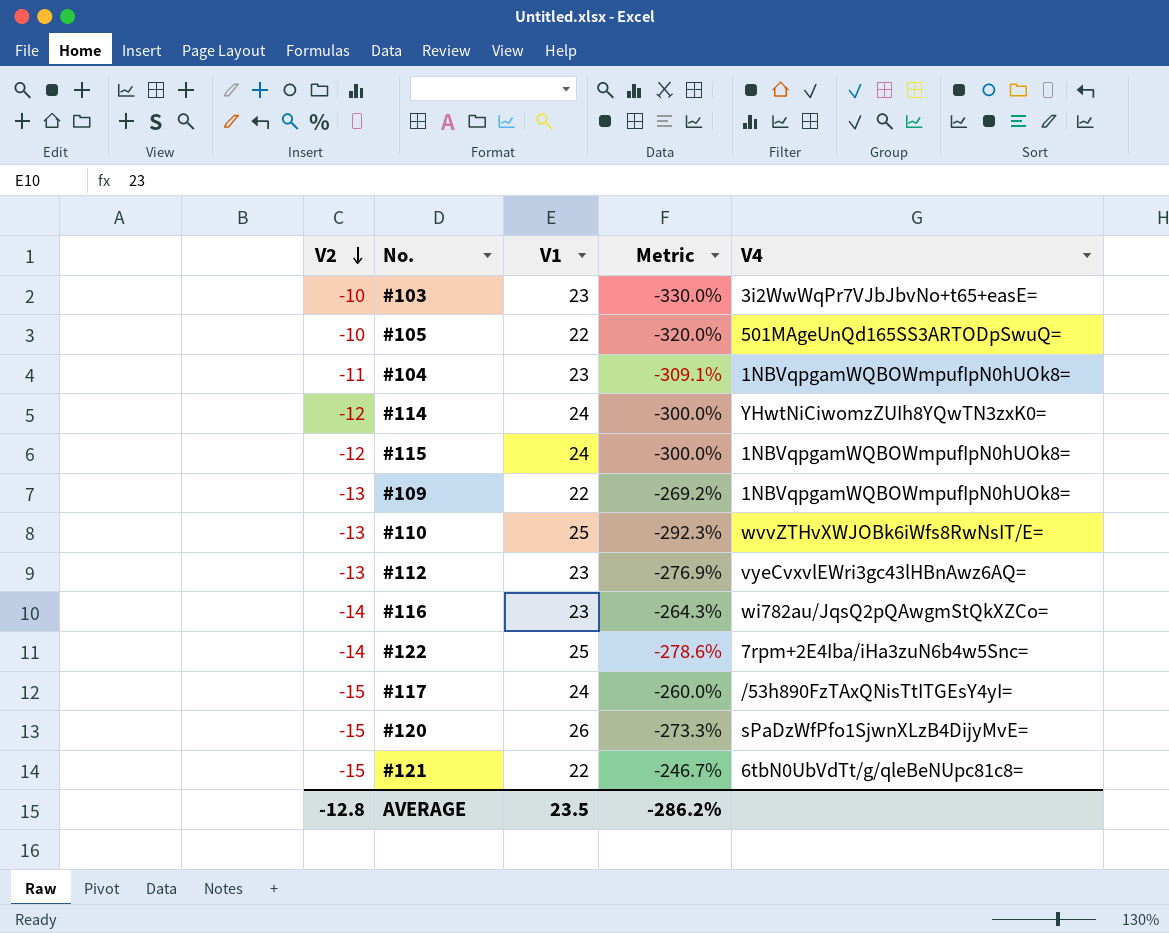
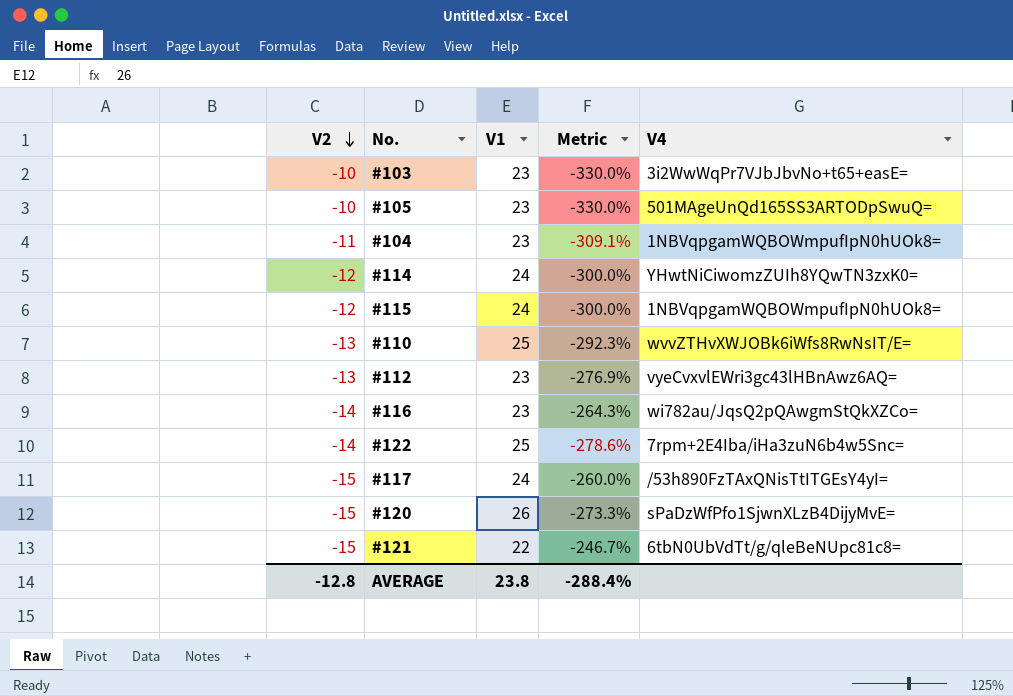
row #109: -13 | 22 | -269.2% | 1NBVqpgamWQBOWmpufIpN0hUOk8= -> none
#105 | V1: 22 -> 23
#105 | Metric: -320.0% -> -330.0%
AVERAGE | V1: 23.5 -> 23.8
AVERAGE | Metric: -286.2% -> -288.4%

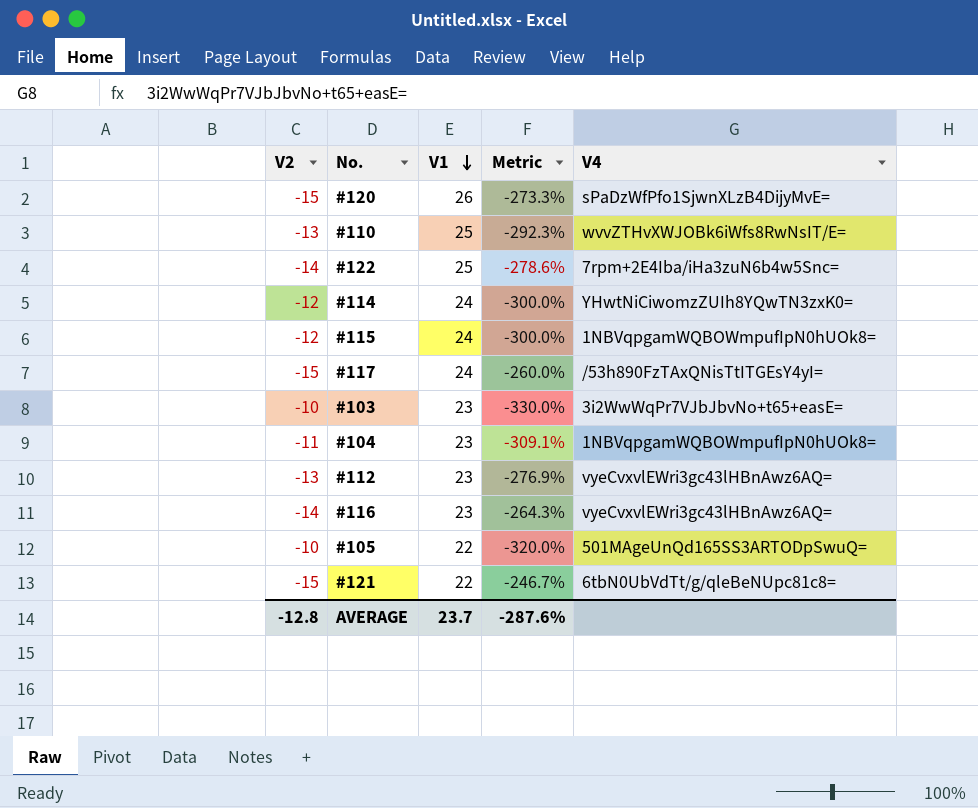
row order: V2 descending -> V1 descending
#116 | V4: wi782au/JqsQ2pQAwgmStQkXZCo= -> vyeCvxvlEWri3gc43lHBnAwz6AQ=
#105 | V1: 23 -> 22
#105 | Metric: -330.0% -> -320.0%
AVERAGE | V1: 23.8 -> 23.7
AVERAGE | Metric: -288.4% -> -287.6%

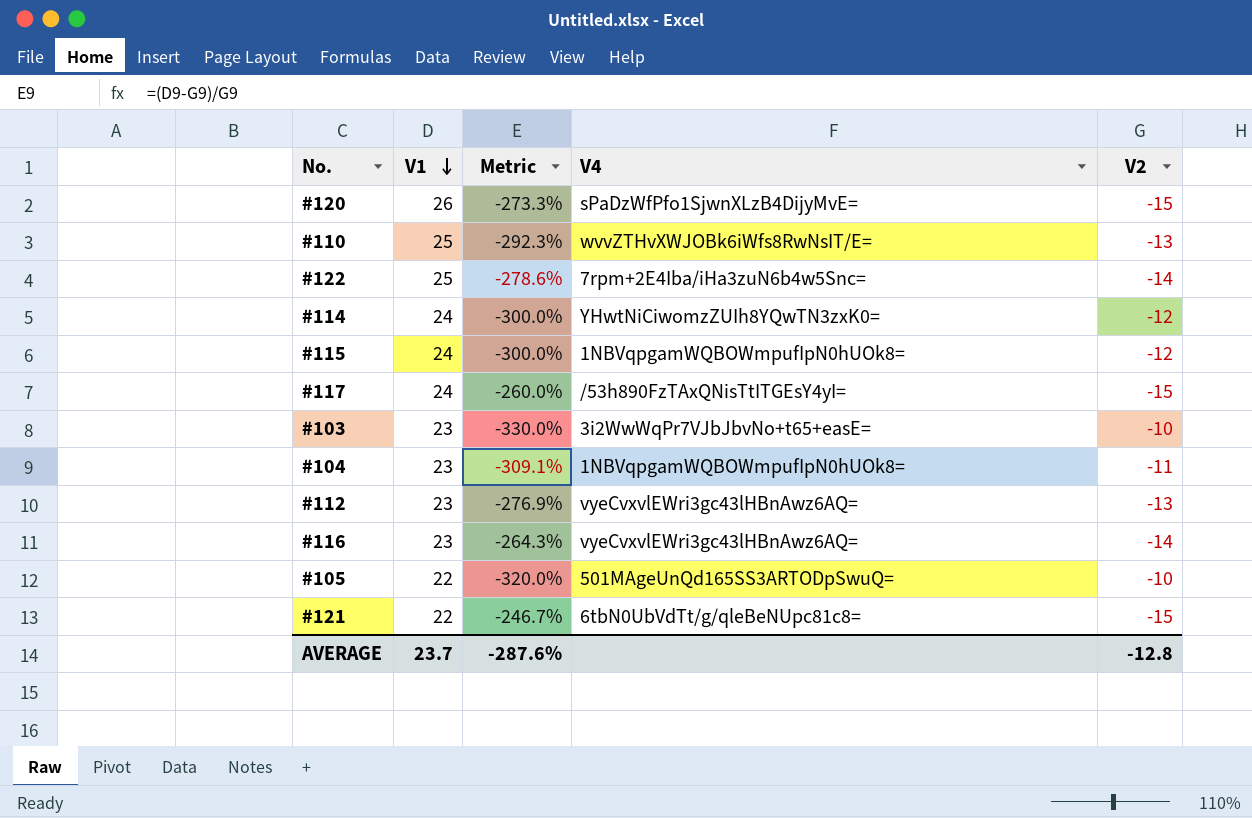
column V2 | position: 1 -> 5

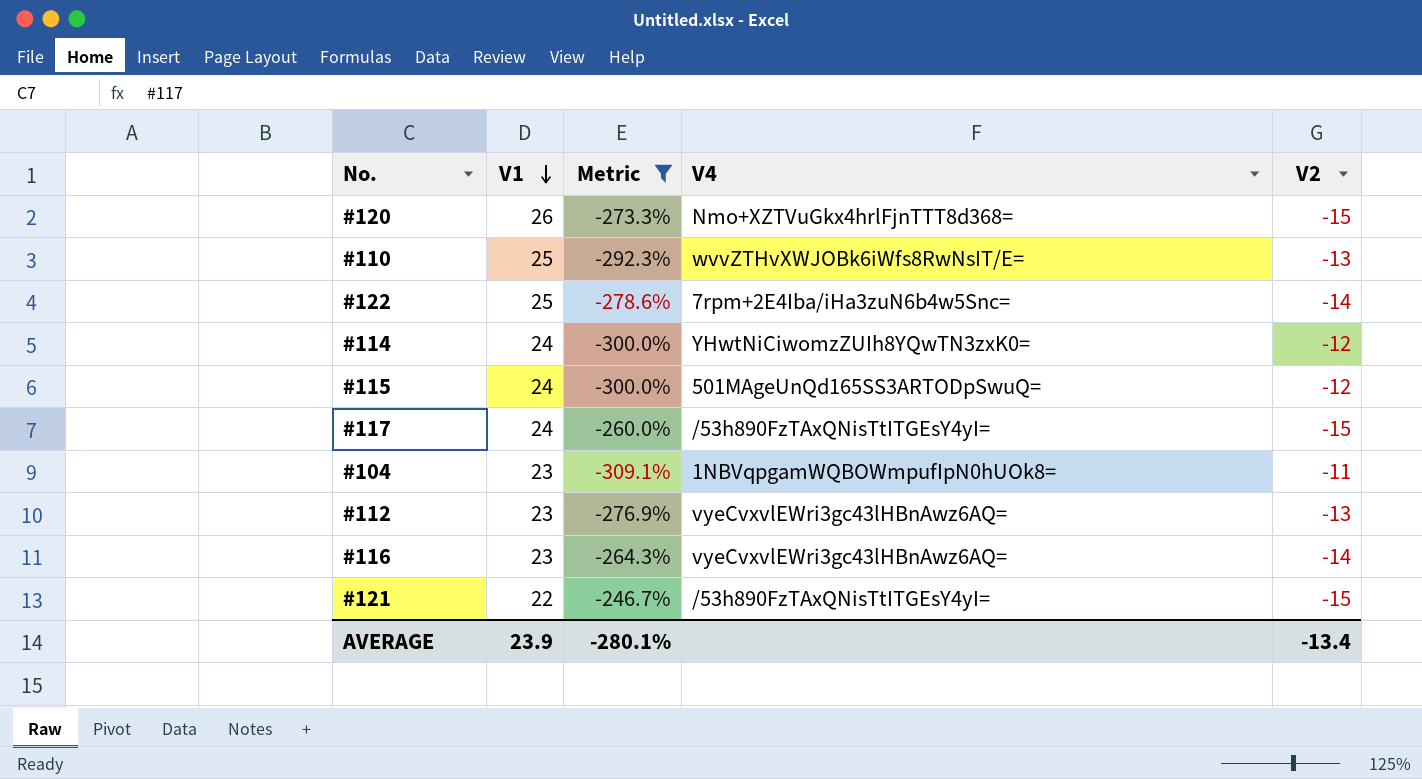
filter: none -> Metric >= -309.1%
#120 | V4: sPaDzWfPfo1SjwnXLzB4DijyMvE= -> Nmo+XZTVuGkx4hrlFjnTTT8d368=
#115 | V4: 1NBVqpgamWQBOWmpufIpN0hUOk8= -> 501MAgeUnQd165SS3ARTODpSwuQ=
#121 | V4: 6tbN0UbVdTt/g/qleBeNUpc81c8= -> /53h890FzTAxQNisTtITGEsY4yI=
AVERAGE | V1: 23.7 -> 23.9
AVERAGE | Metric: -287.6% -> -280.1%
AVERAGE | V2: -12.8 -> -13.4

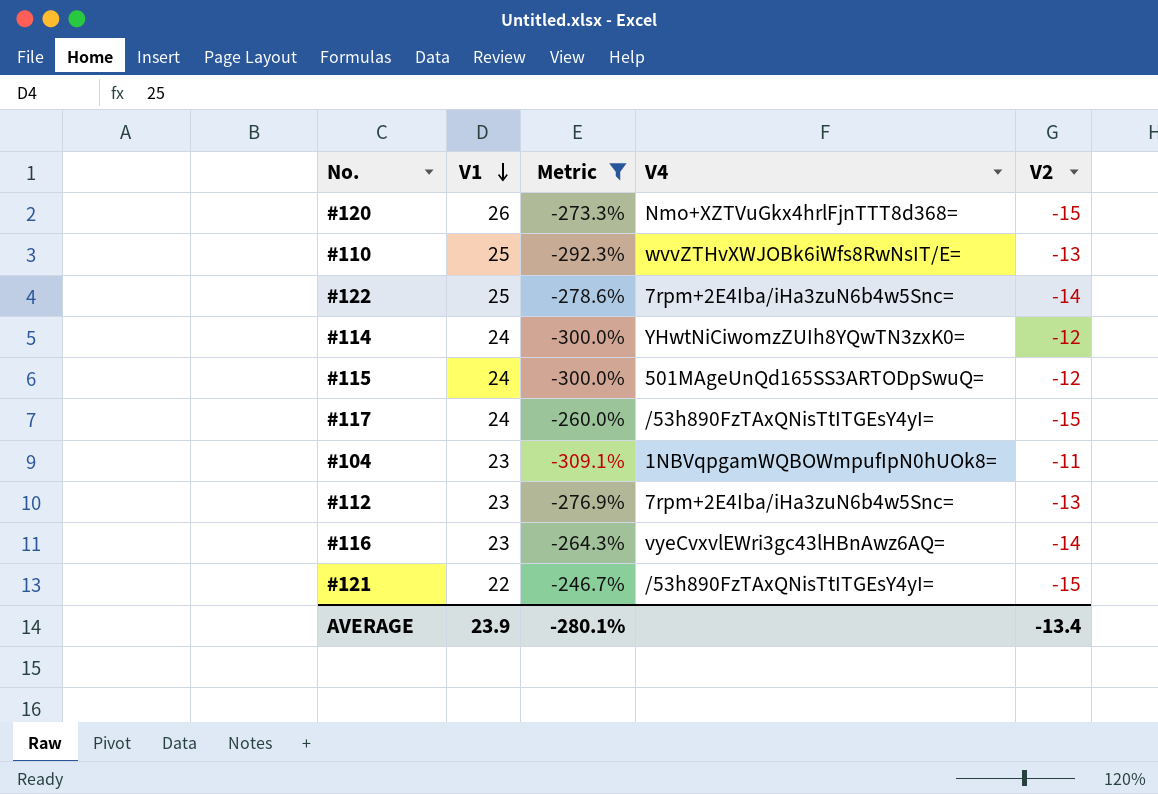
#112 | V4: vyeCvxvlEWri3gc43lHBnAwz6AQ= -> 7rpm+2E4Iba/iHa3zuN6b4w5Snc=

